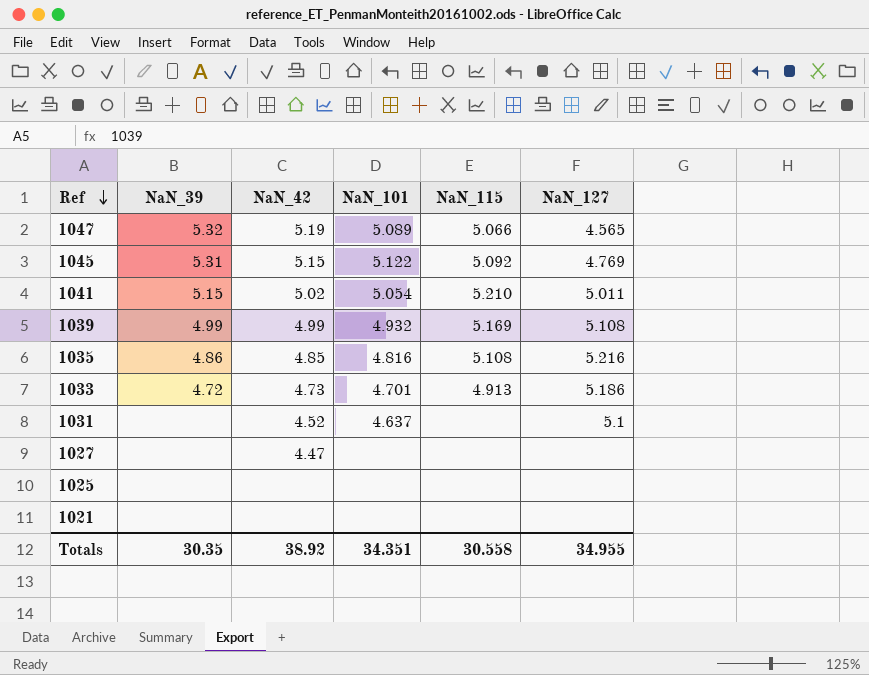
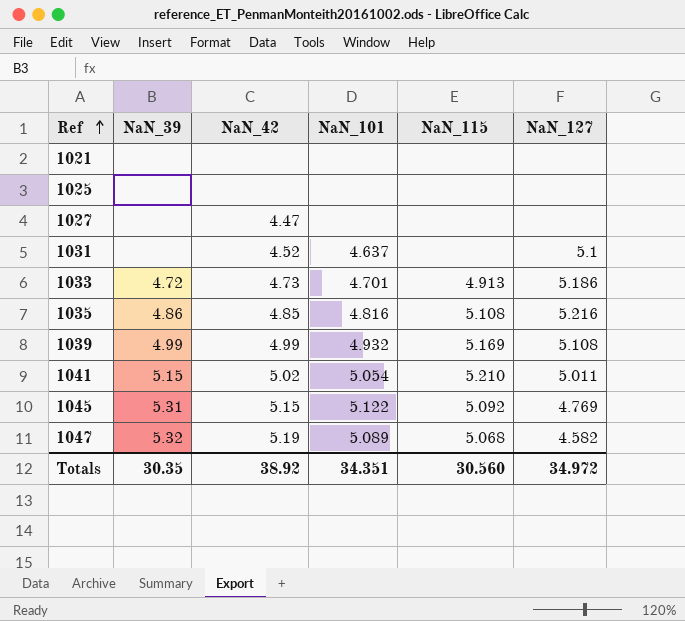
row order: Ref descending -> Ref ascending
1047 | NaN_115: 5.066 -> 5.068
1047 | NaN_127: 4.565 -> 4.582
Totals | NaN_115: 30.558 -> 30.560
Totals | NaN_127: 34.955 -> 34.972

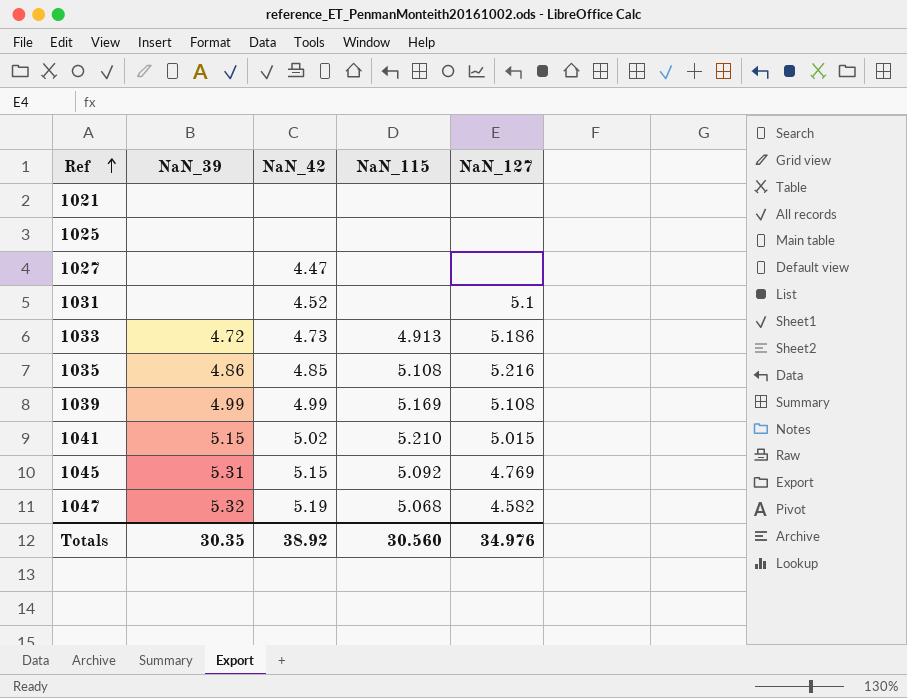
column NaN_101 | position: 4 -> none
1041 | NaN_127: 5.011 -> 5.015
Totals | NaN_127: 34.972 -> 34.976

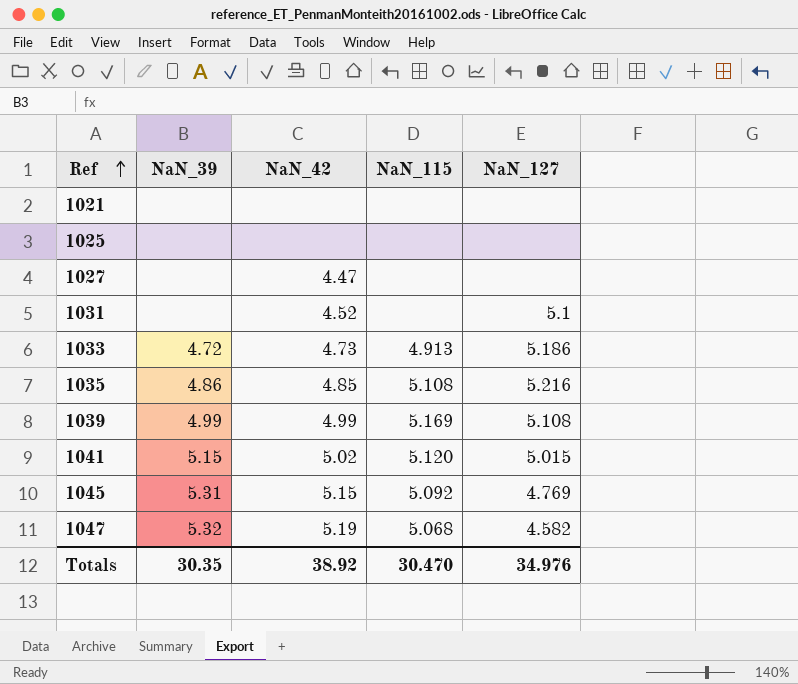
1041 | NaN_115: 5.210 -> 5.120
Totals | NaN_115: 30.560 -> 30.470

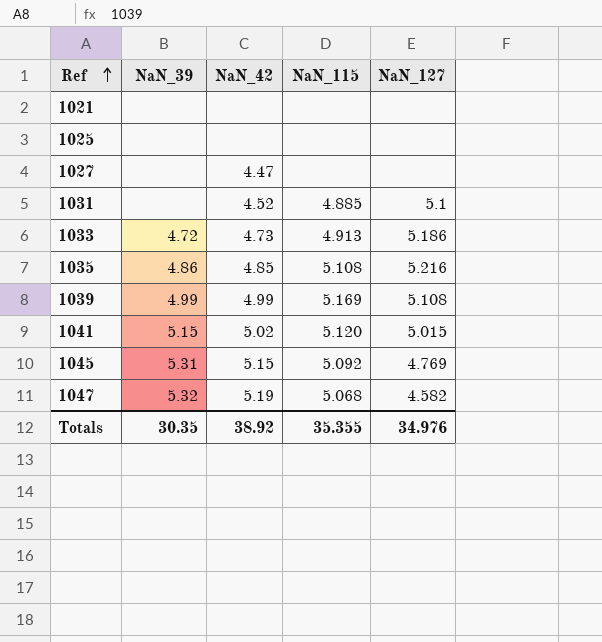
1031 | NaN_115: none -> 4.885
Totals | NaN_115: 30.470 -> 35.355

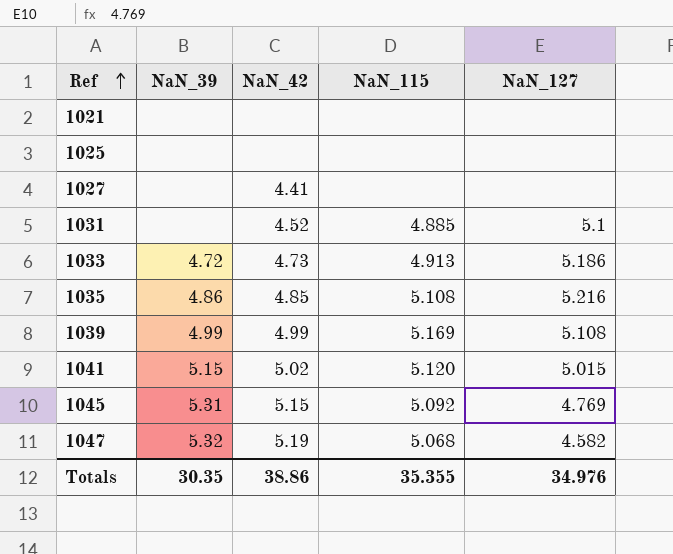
1027 | NaN_42: 4.47 -> 4.41
Totals | NaN_42: 38.92 -> 38.86

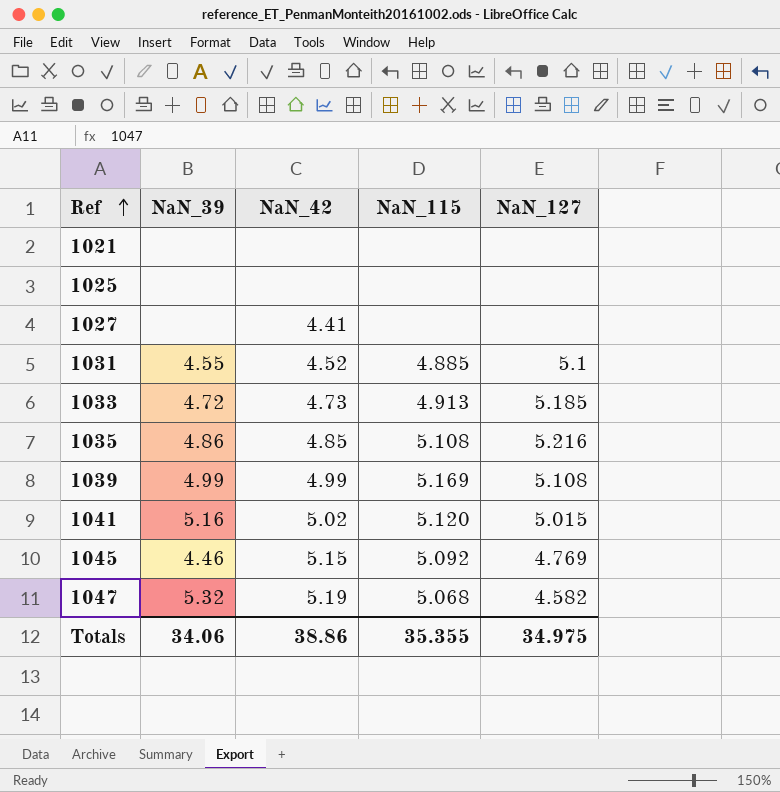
1031 | NaN_39: none -> 4.55
1033 | NaN_127: 5.186 -> 5.185
1041 | NaN_39: 5.15 -> 5.16
1045 | NaN_39: 5.31 -> 4.46
Totals | NaN_39: 30.35 -> 34.06
Totals | NaN_127: 34.976 -> 34.975

